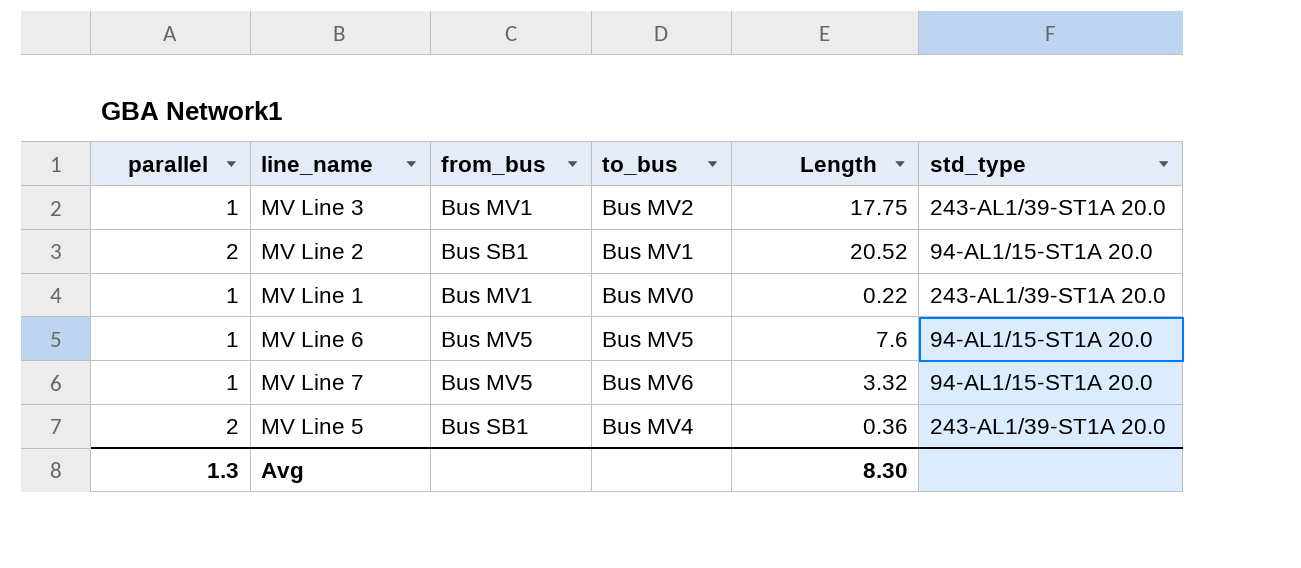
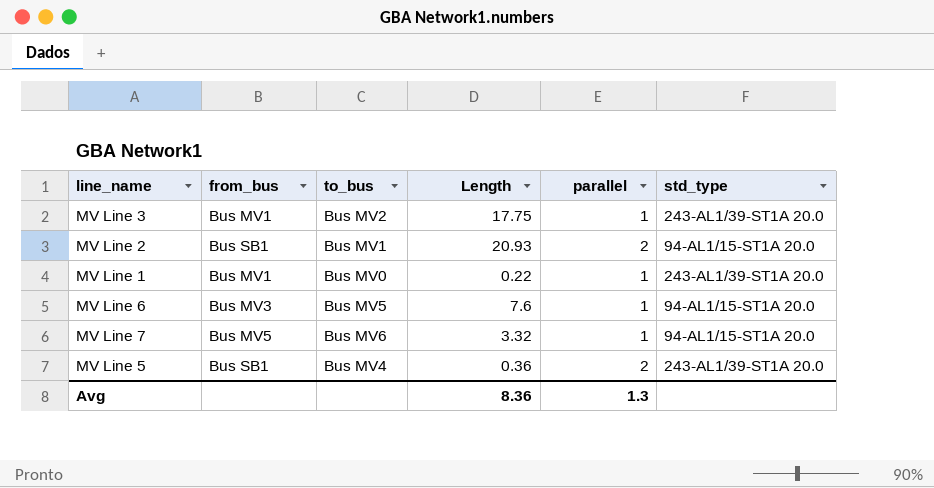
column parallel | position: 1 -> 5
MV Line 2 | Length: 20.52 -> 20.93
MV Line 6 | from_bus: Bus MV5 -> Bus MV3
Avg | Length: 8.30 -> 8.36

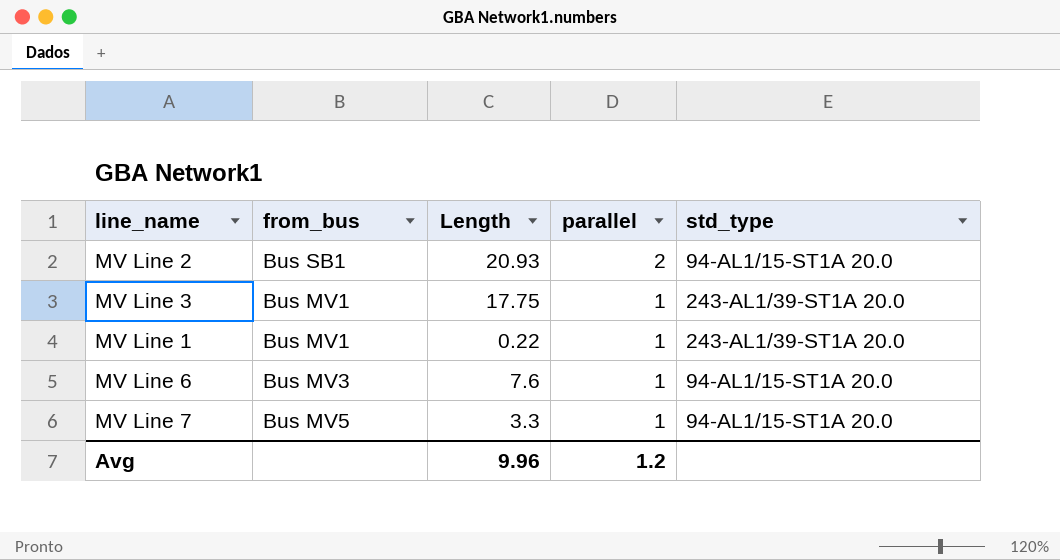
row order: none -> parallel descending
column to_bus | position: 3 -> none
row MV Line 5: Bus SB1 | Bus MV4 | 0.36 | 2 | 243-AL1/39-ST1A 20.0 -> none
MV Line 7 | Length: 3.32 -> 3.3
Avg | Length: 8.36 -> 9.96
Avg | parallel: 1.3 -> 1.2

